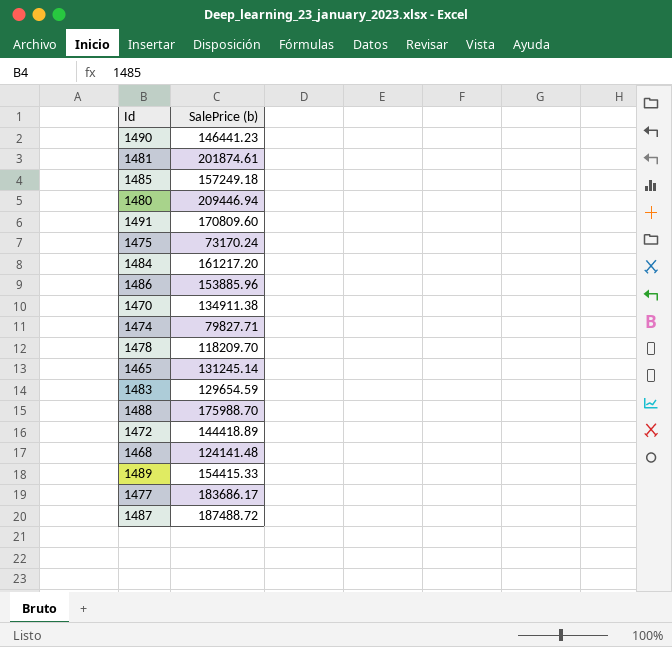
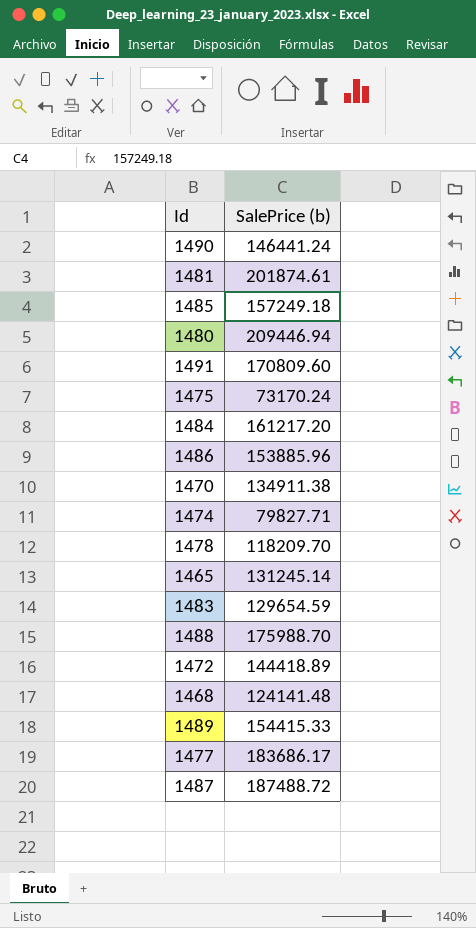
1490 | SalePrice (b): 146441.23 -> 146441.24

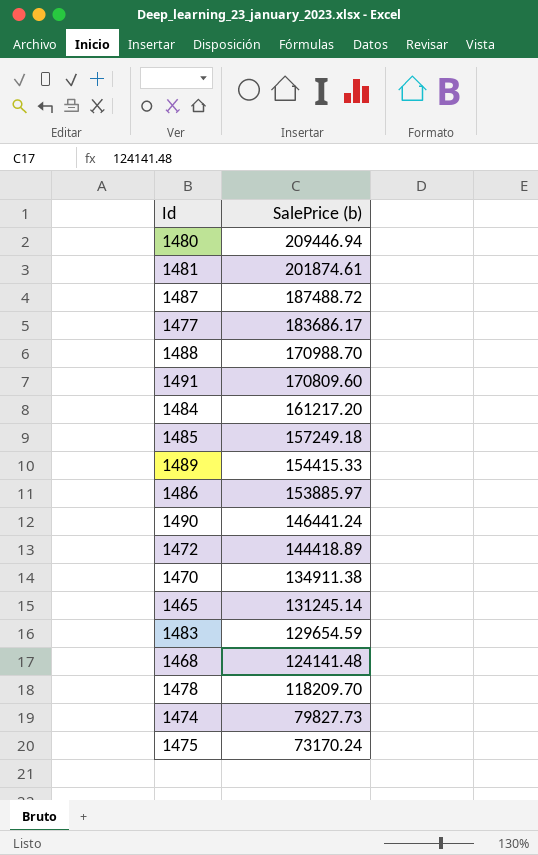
row order: none -> SalePrice (b) descending
1488 | SalePrice (b): 175988.70 -> 170988.70
1486 | SalePrice (b): 153885.96 -> 153885.97
1474 | SalePrice (b): 79827.71 -> 79827.73

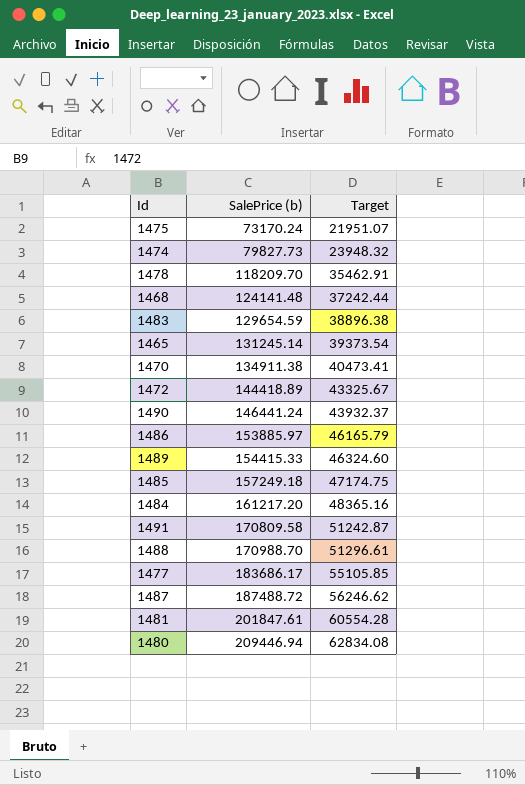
row order: SalePrice (b) descending -> SalePrice (b) ascending
column Target | formula: none -> [SalePrice (b)] * 0.3
1491 | SalePrice (b): 170809.60 -> 170809.58
1481 | SalePrice (b): 201874.61 -> 201847.61

